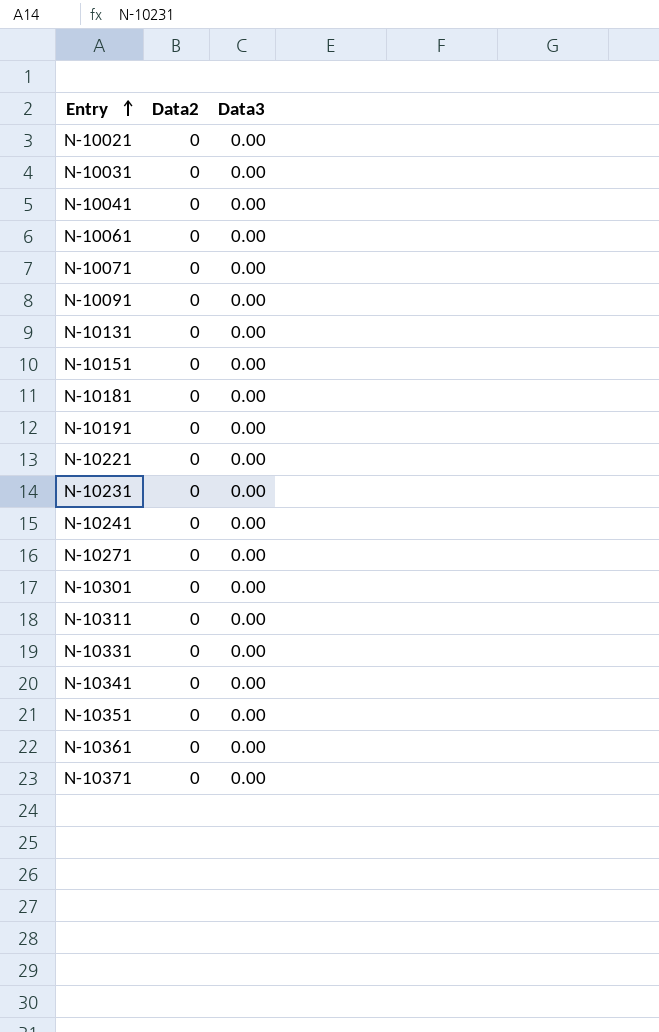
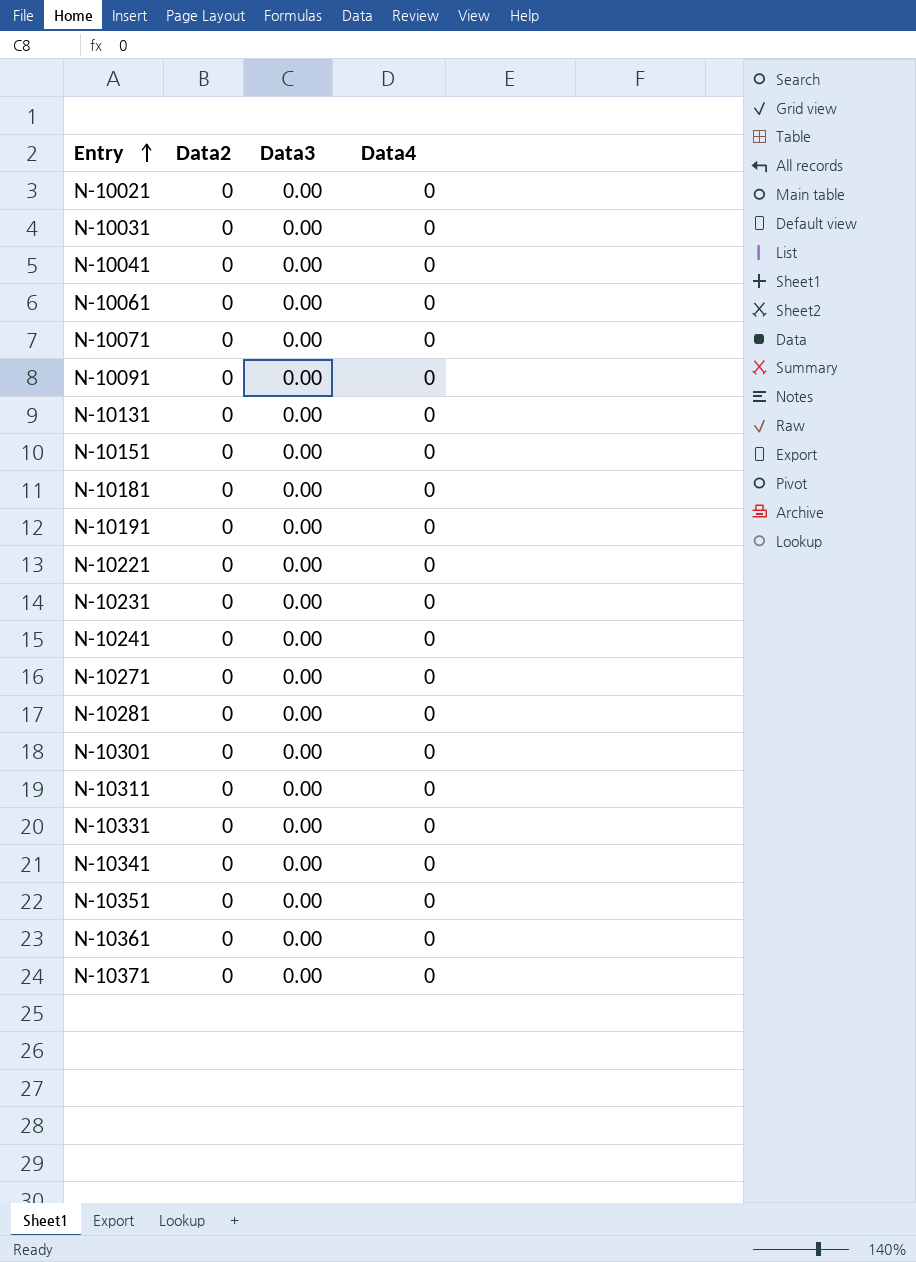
column Data4 | position: none -> 4
row N-10281: none -> 0 | 0.00 | 0

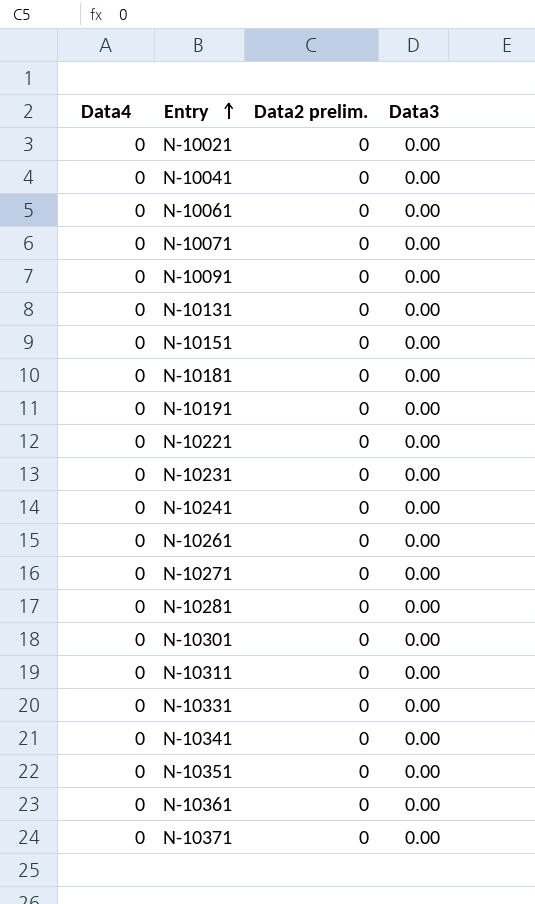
column Data4 | position: 4 -> 1
column name: Data2 -> Data2 prelim.
row N-10031: 0 | 0.00 | 0 -> none
row N-10261: none -> 0 | 0 | 0.00

